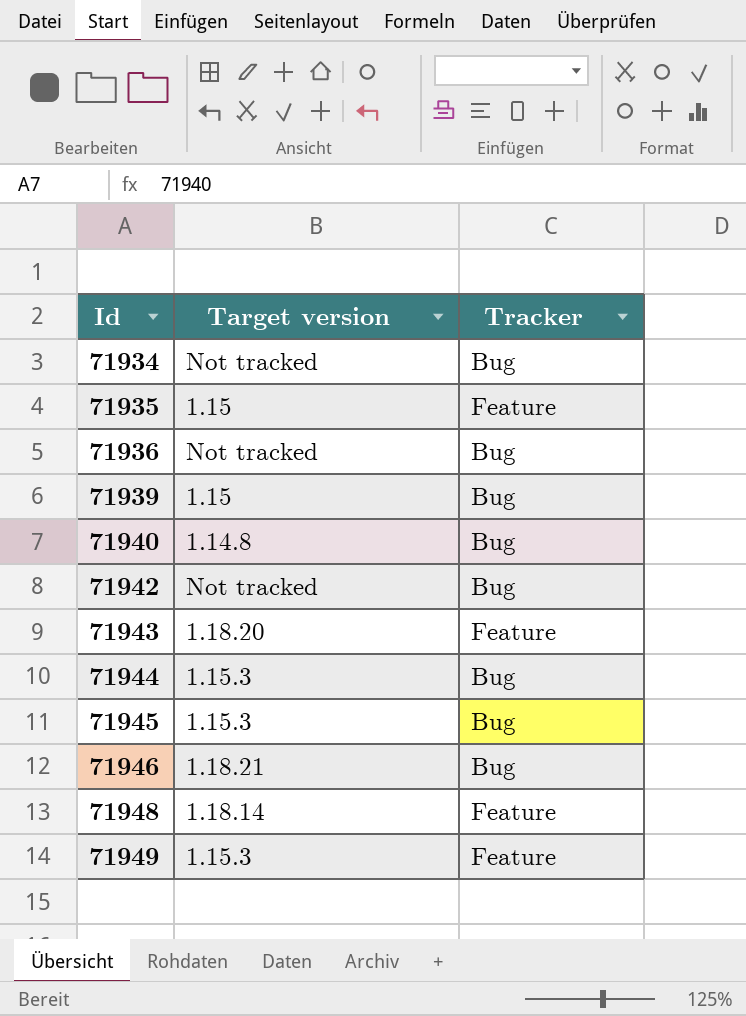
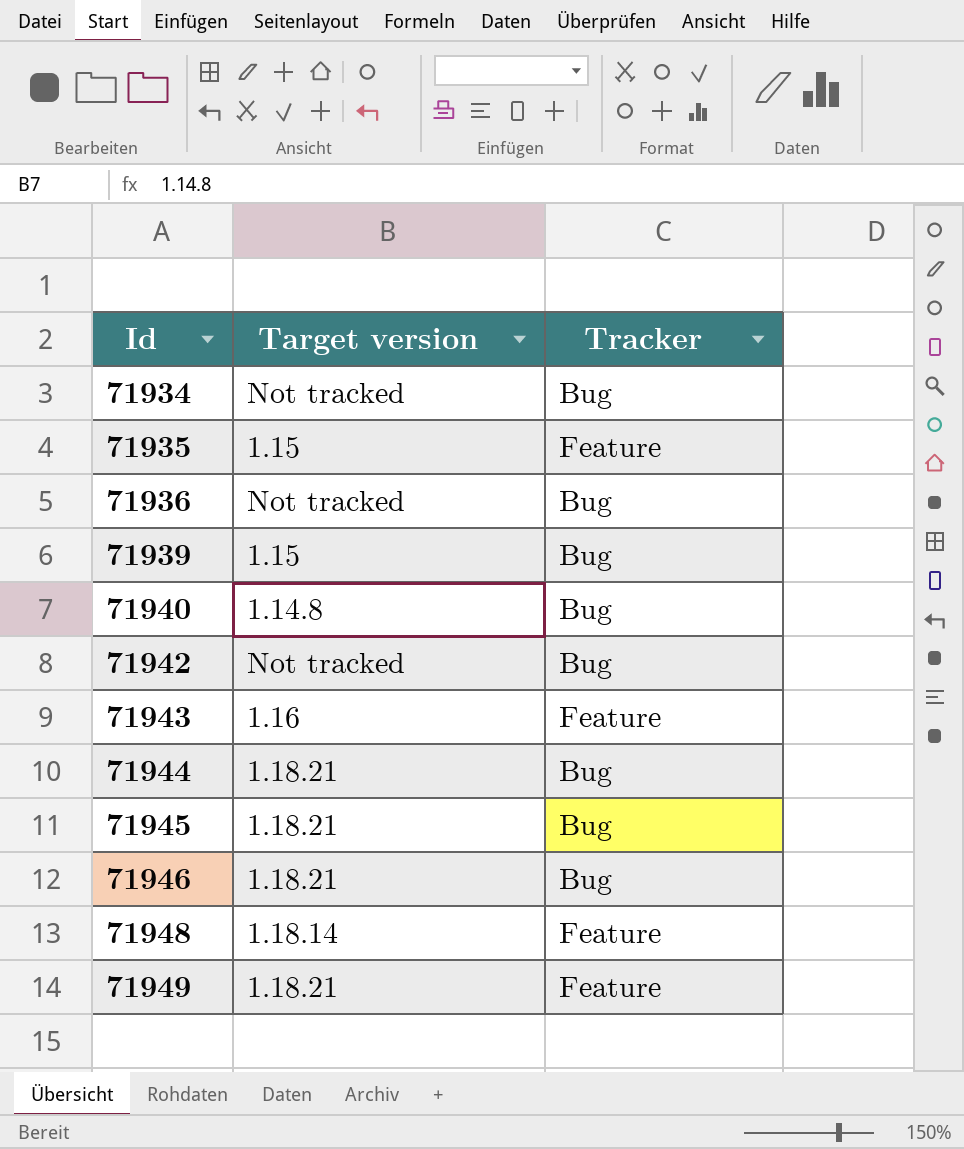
71943 | Target version: 1.18.20 -> 1.16
71944 | Target version: 1.15.3 -> 1.18.21
71945 | Target version: 1.15.3 -> 1.18.21
71949 | Target version: 1.15.3 -> 1.18.21

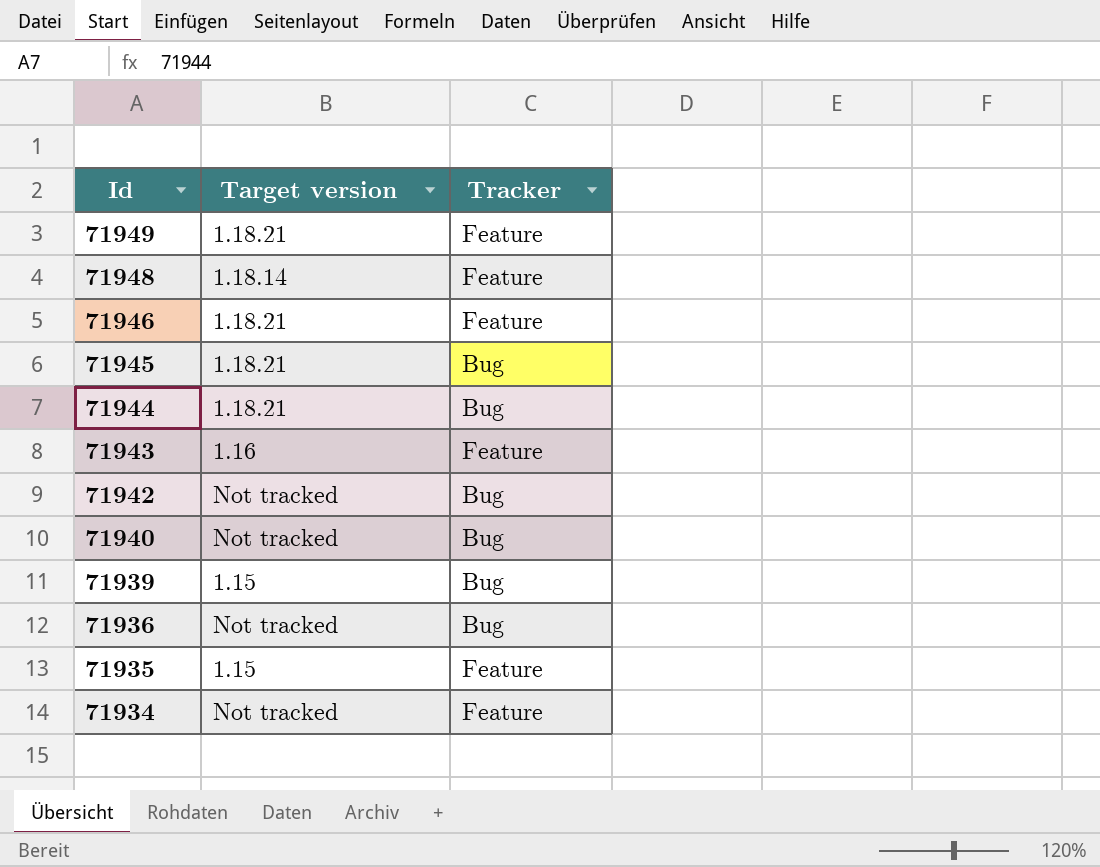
row order: Id ascending -> Id descending
71946 | Tracker: Bug -> Feature
71940 | Target version: 1.14.8 -> Not tracked
71934 | Tracker: Bug -> Feature

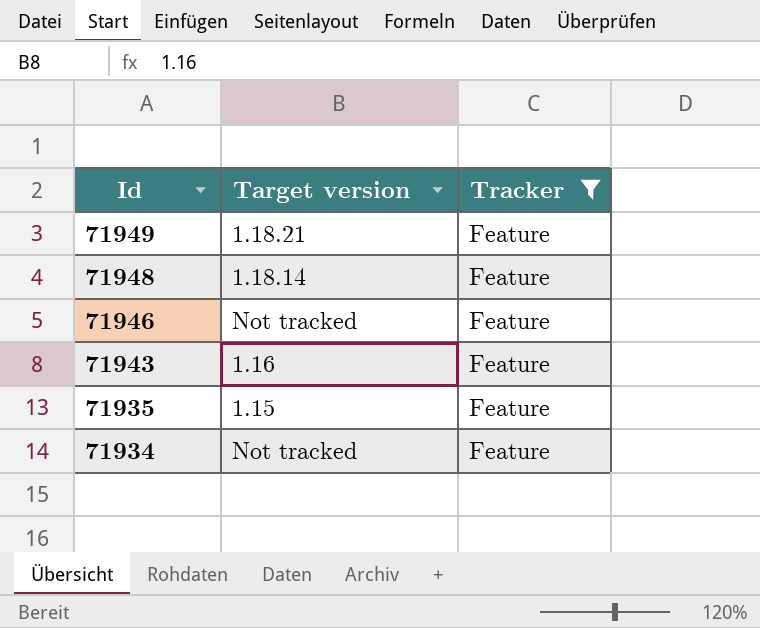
filter: none -> Tracker = Feature
71946 | Target version: 1.18.21 -> Not tracked

